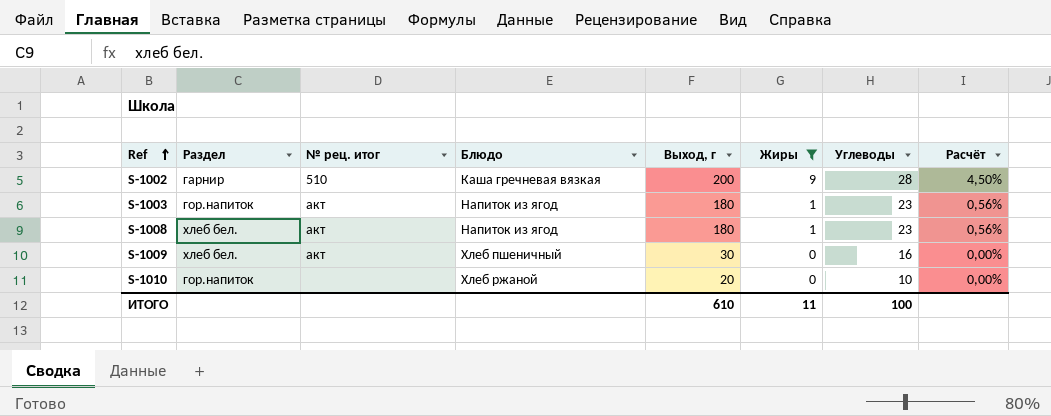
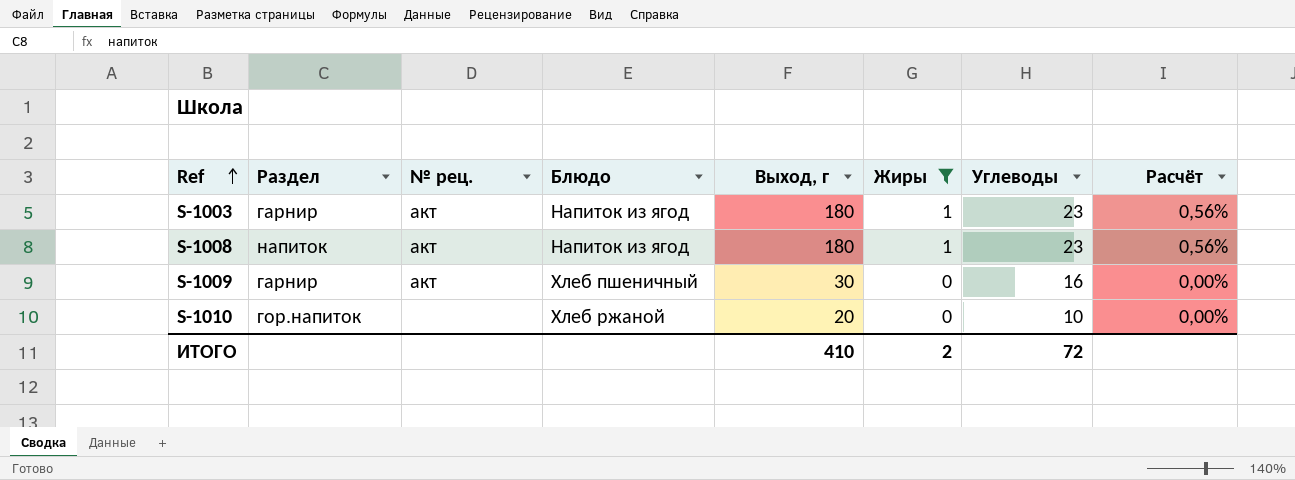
column name: № рец. итог -> № рец.
row S-1002: гарнир | 510 | Каша гречневая вязкая | 200 | 9 | 28 | 4,50% -> none
S-1003 | Раздел: гор.напиток -> гарнир
S-1008 | Раздел: хлеб бел. -> напиток
S-1009 | Раздел: хлеб бел. -> гарнир
ИТОГО | Выход, г: 610 -> 410
ИТОГО | Жиры: 11 -> 2
ИТОГО | Углеводы: 100 -> 72

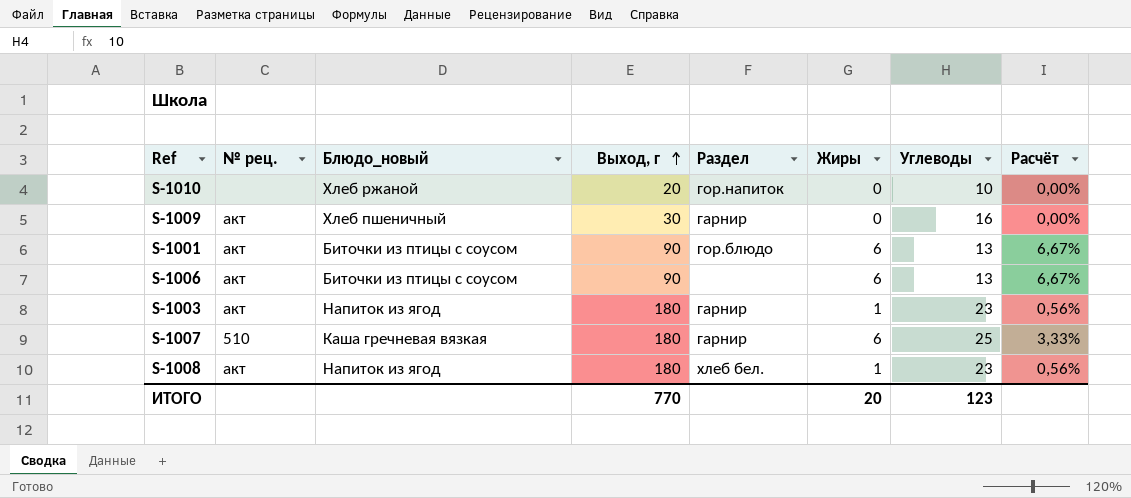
filter: Жиры != 6 -> none
row order: Ref ascending -> Выход, г ascending
column name: Блюдо -> Блюдо_новый
column Раздел | position: 2 -> 5
S-1008 | Раздел: напиток -> хлеб бел.
ИТОГО | Выход, г: 410 -> 770
ИТОГО | Жиры: 2 -> 20
ИТОГО | Углеводы: 72 -> 123

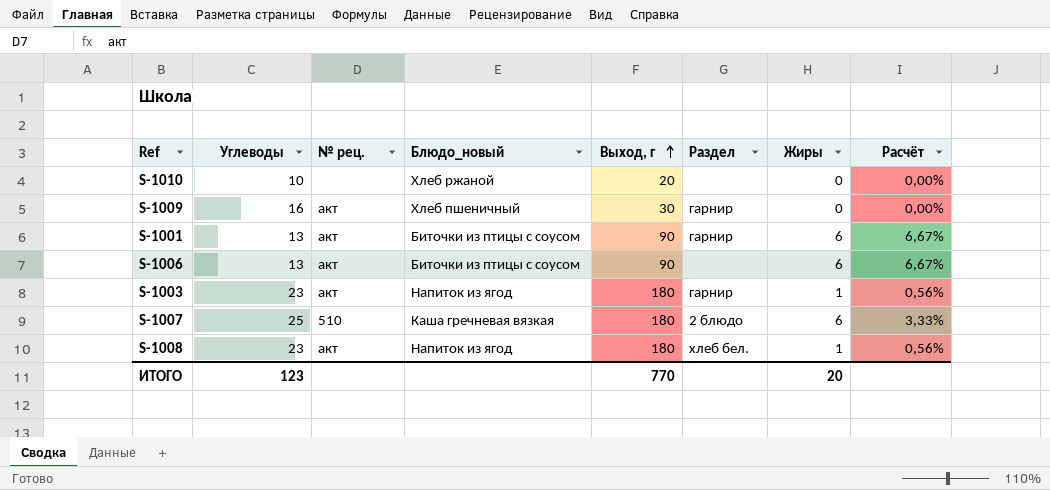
column Углеводы | position: 7 -> 2
S-1010 | Раздел: гор.напиток -> none
S-1001 | Раздел: гор.блюдо -> гарнир
S-1007 | Раздел: гарнир -> 2 блюдо

